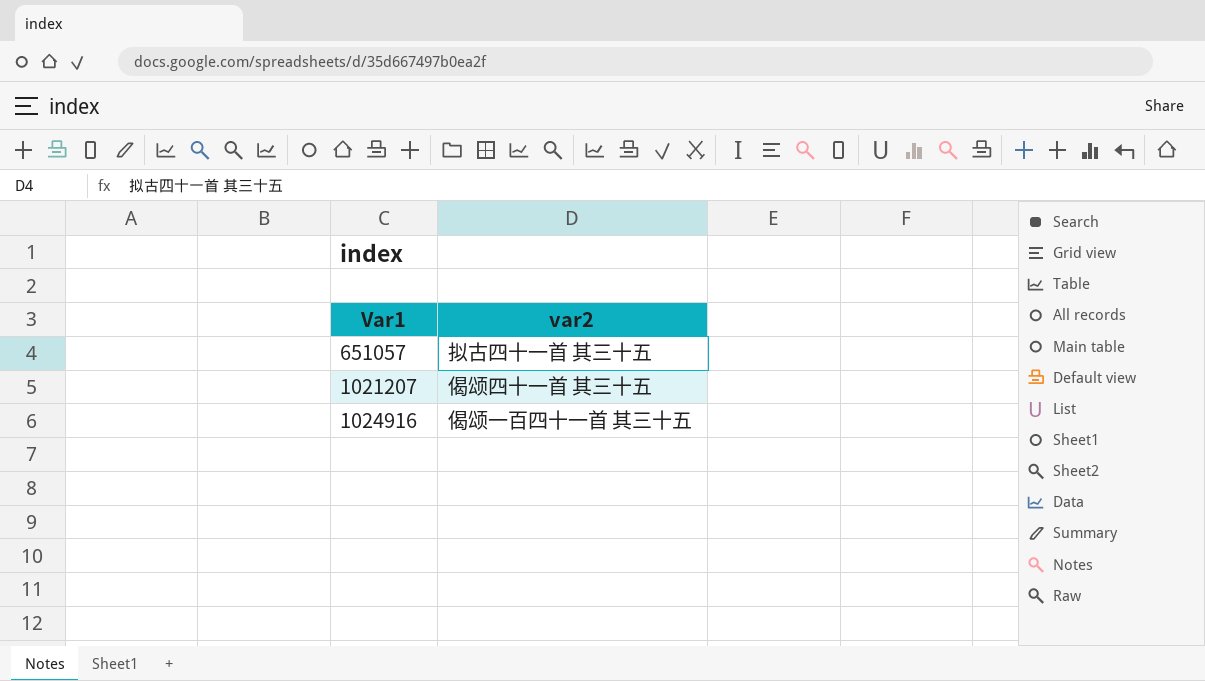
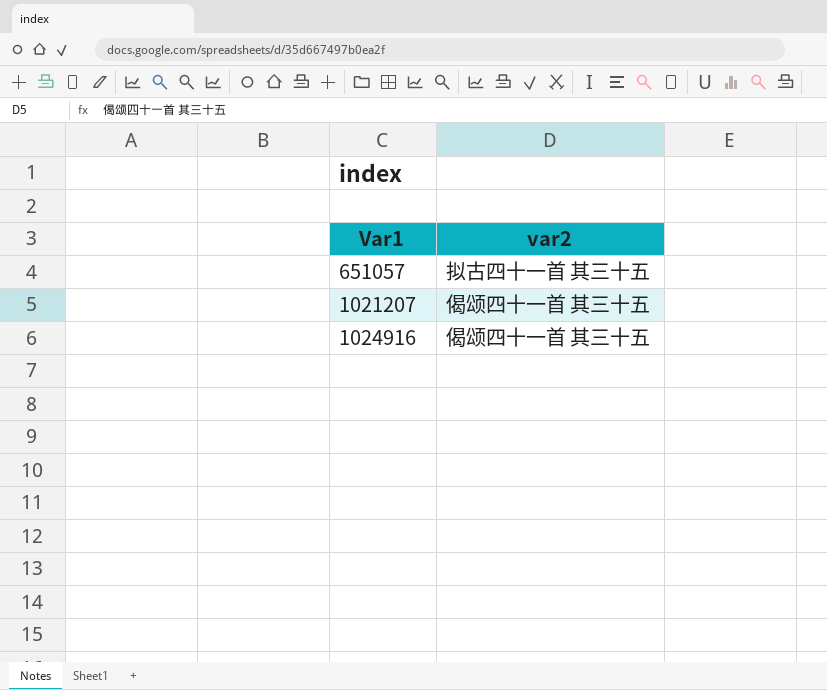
1024916 | var2: 偈颂一百四十一首 其三十五 -> 偈颂四十一首 其三十五

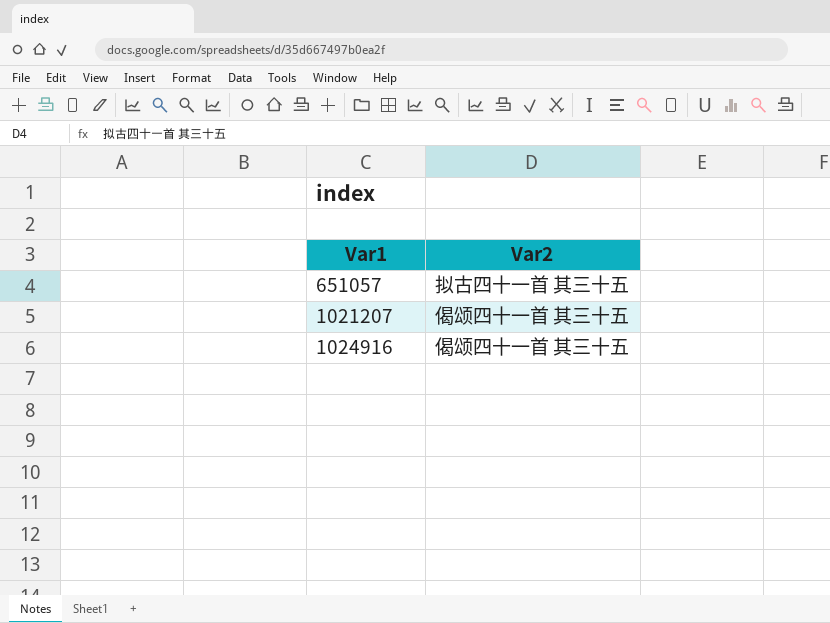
column name: var2 -> Var2

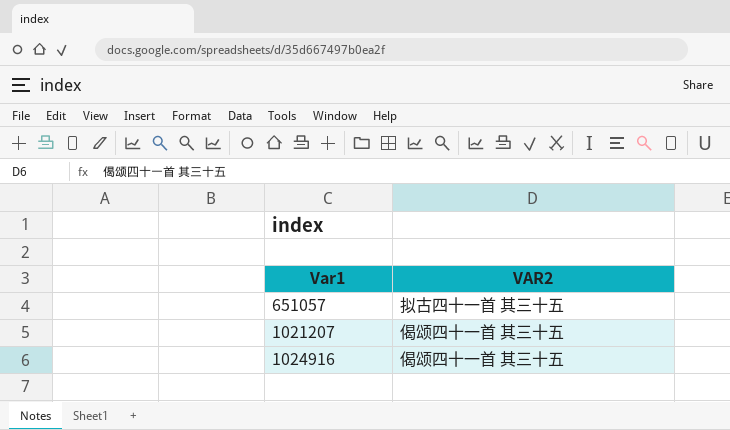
column name: Var2 -> VAR2

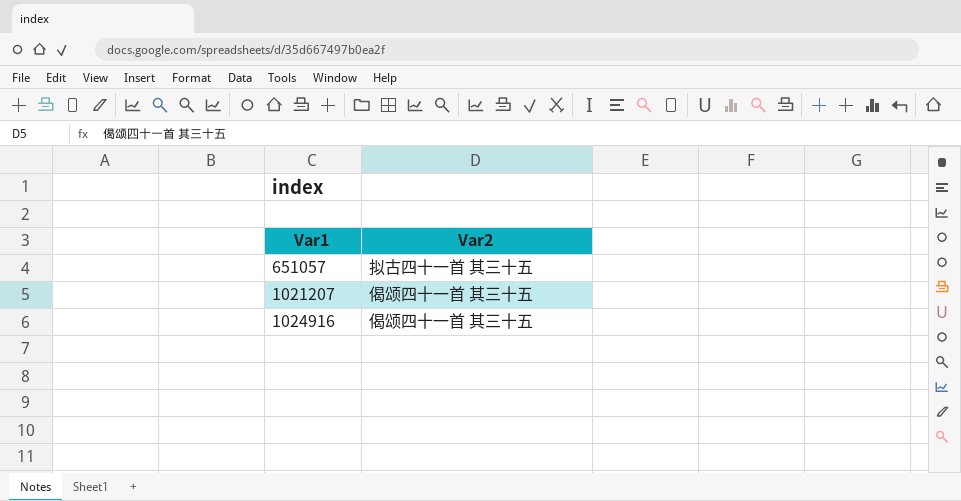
column name: VAR2 -> Var2

